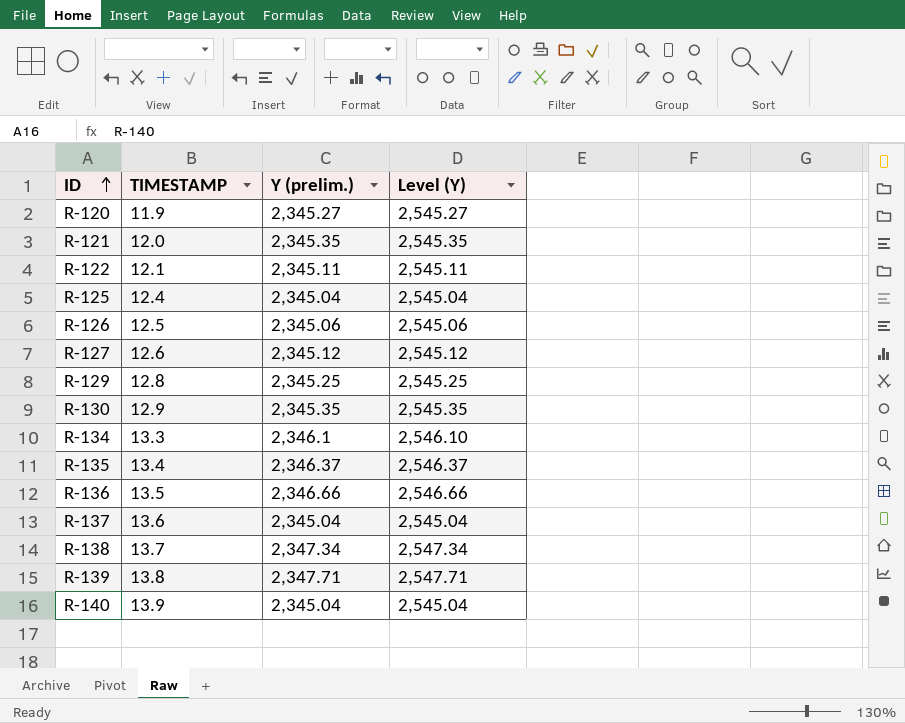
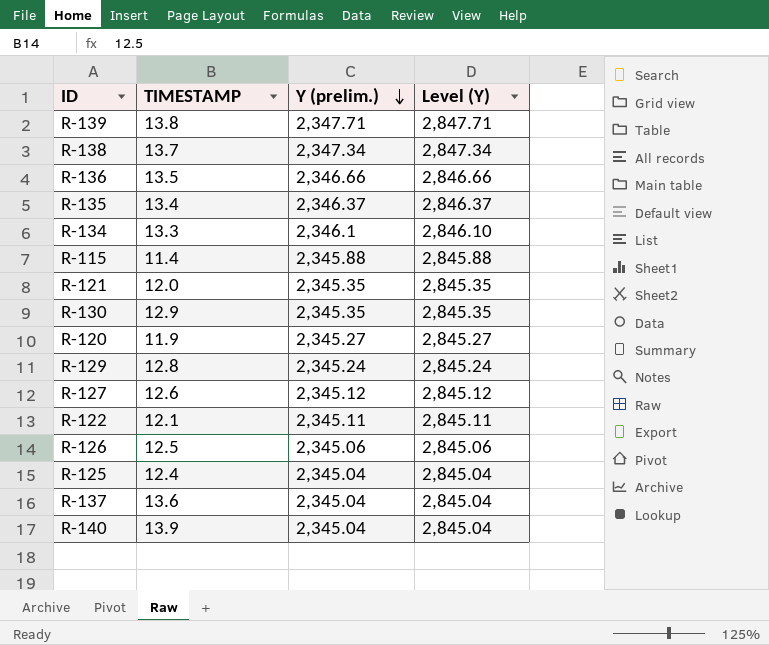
row order: ID ascending -> Y (prelim.) descending
column Level (Y) | formula: [Y (prelim.)] + 200 -> [Y (prelim.)] + 500
row R-115: none -> 11.4 | 2,345.88 | 2,845.88
R-129 | Y (prelim.): 2,345.25 -> 2,345.24

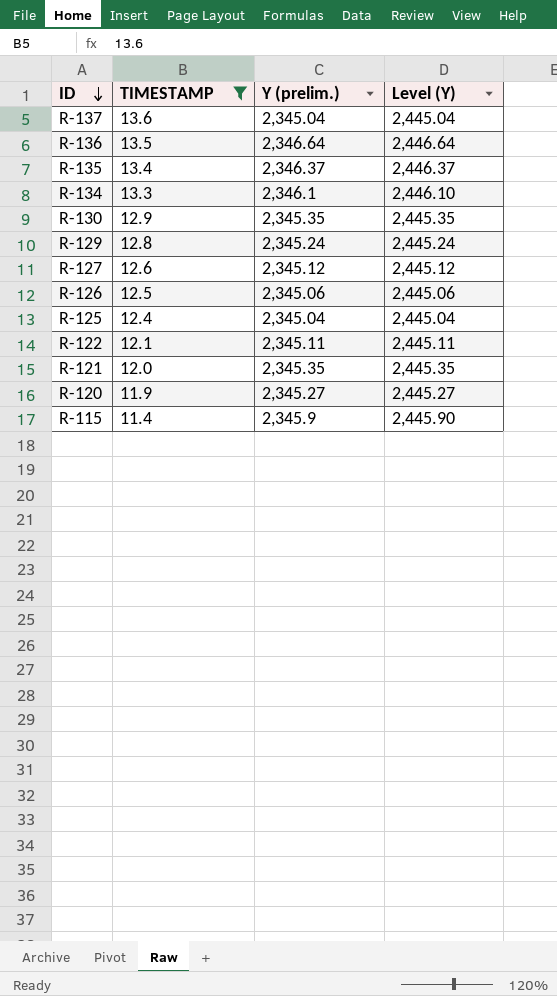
filter: none -> TIMESTAMP <= 13.6
row order: Y (prelim.) descending -> ID descending
column Level (Y) | formula: [Y (prelim.)] + 500 -> [Y (prelim.)] + 100
R-136 | Y (prelim.): 2,346.66 -> 2,346.64
R-115 | Y (prelim.): 2,345.88 -> 2,345.9

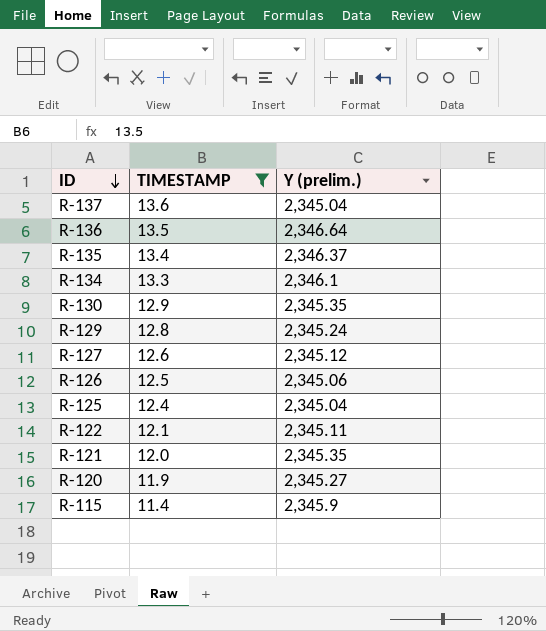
column Level (Y) | formula: [Y (prelim.)] + 100 -> none

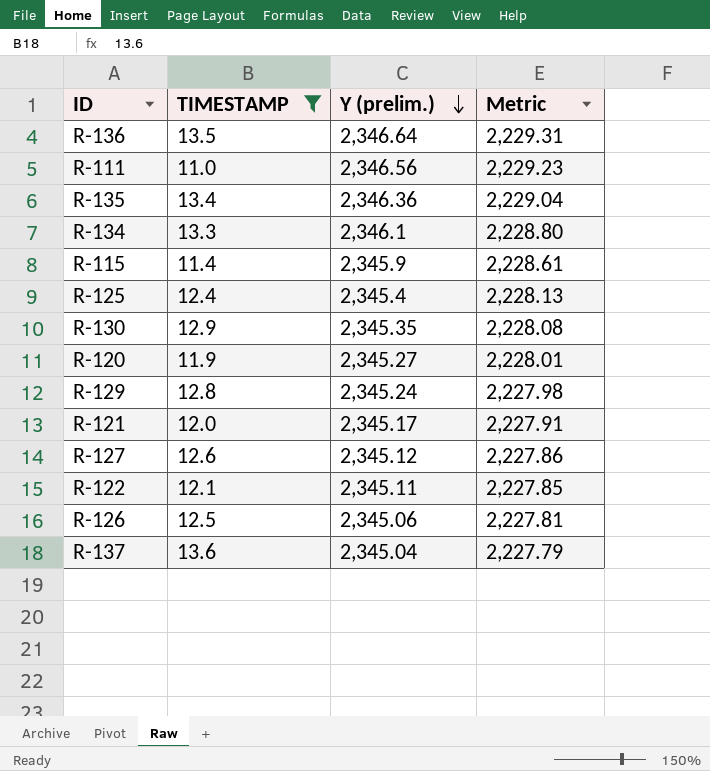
row order: ID descending -> Y (prelim.) descending
column Metric | formula: none -> [Y (prelim.)] * 0.95
row R-111: none -> 11.0 | 2,346.56 | 2,229.23
R-135 | Y (prelim.): 2,346.37 -> 2,346.36
R-125 | Y (prelim.): 2,345.04 -> 2,345.4
R-121 | Y (prelim.): 2,345.35 -> 2,345.17

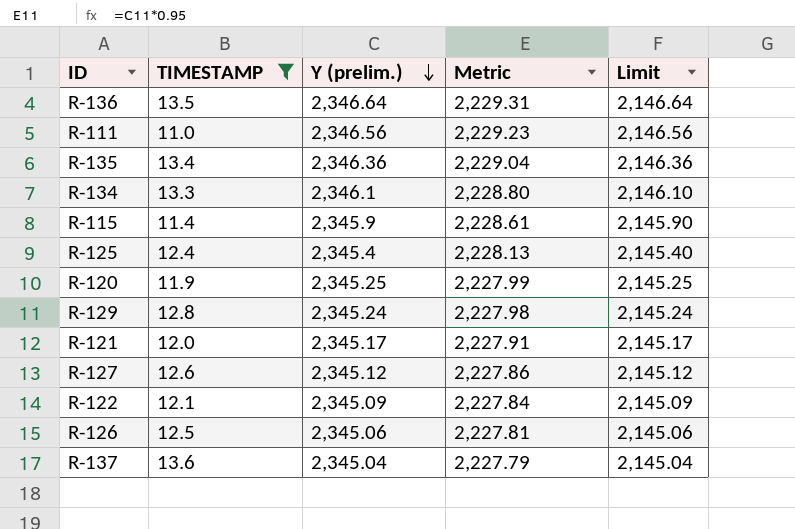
column Limit | formula: none -> [Y (prelim.)] - 200
row R-130: 12.9 | 2,345.35 | 2,228.08 -> none
R-120 | Y (prelim.): 2,345.27 -> 2,345.25
R-120 | Metric: 2,228.01 -> 2,227.99
R-122 | Y (prelim.): 2,345.11 -> 2,345.09
R-122 | Metric: 2,227.85 -> 2,227.84

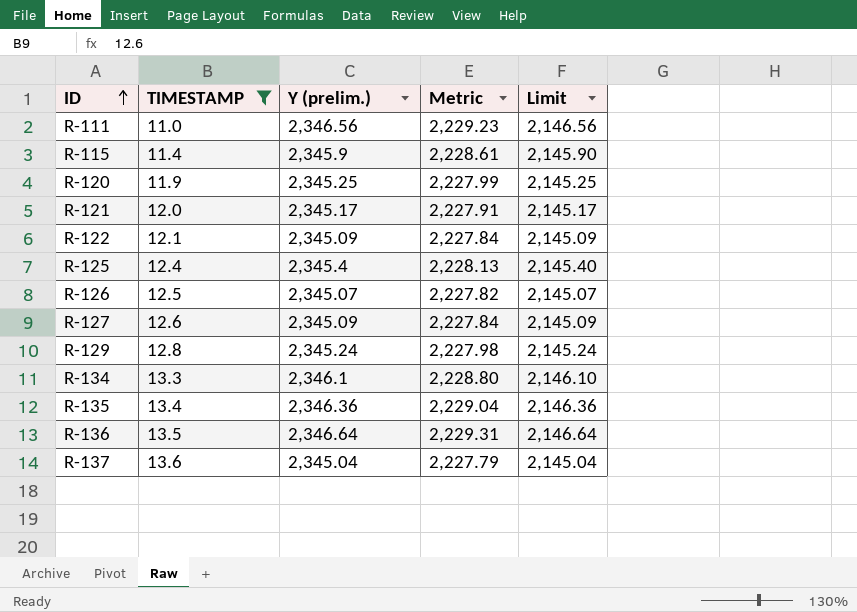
row order: Y (prelim.) descending -> ID ascending
R-126 | Y (prelim.): 2,345.06 -> 2,345.07
R-126 | Metric: 2,227.81 -> 2,227.82
R-126 | Limit: 2,145.06 -> 2,145.07
R-127 | Y (prelim.): 2,345.12 -> 2,345.09
R-127 | Metric: 2,227.86 -> 2,227.84
R-127 | Limit: 2,145.12 -> 2,145.09

